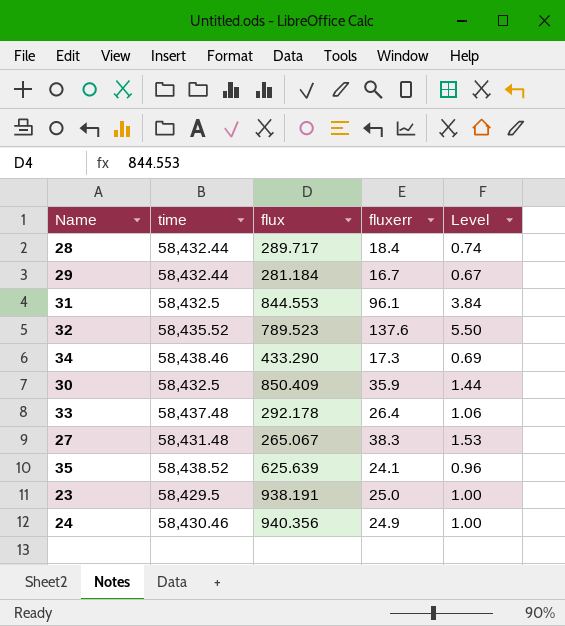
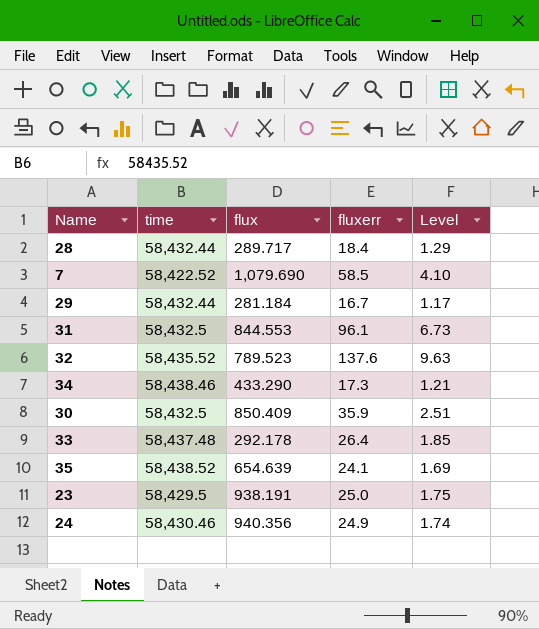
column Level | formula: [fluxerr] * 0.04 -> [fluxerr] * 0.07
row 27: 58,431.48 | 265.067 | 38.3 | 1.53 -> none
row 7: none -> 58,422.52 | 1,079.690 | 58.5 | 4.10
35 | flux: 625.639 -> 654.639

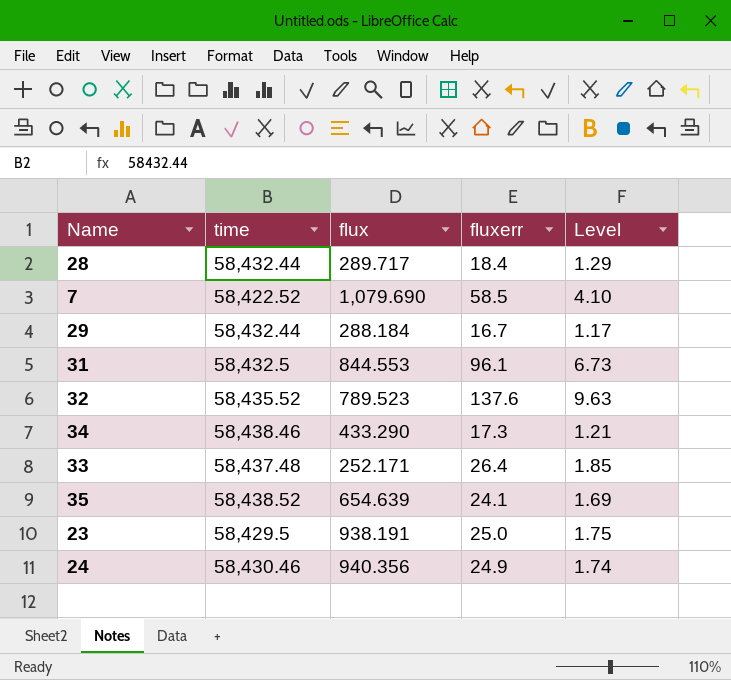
row 30: 58,432.5 | 850.409 | 35.9 | 2.51 -> none
29 | flux: 281.184 -> 288.184
33 | flux: 292.178 -> 252.171

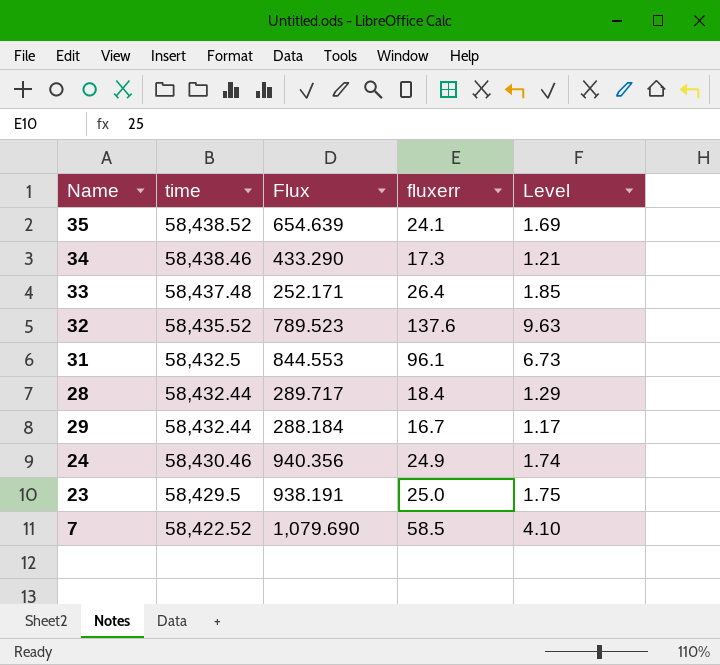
row order: none -> time descending
column name: flux -> Flux

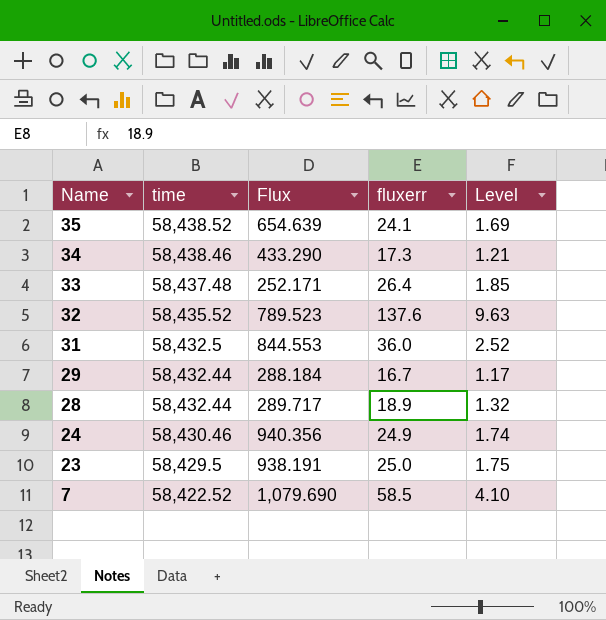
row order: time descending -> Name descending
31 | fluxerr: 96.1 -> 36.0
31 | Level: 6.73 -> 2.52
28 | fluxerr: 18.4 -> 18.9
28 | Level: 1.29 -> 1.32

